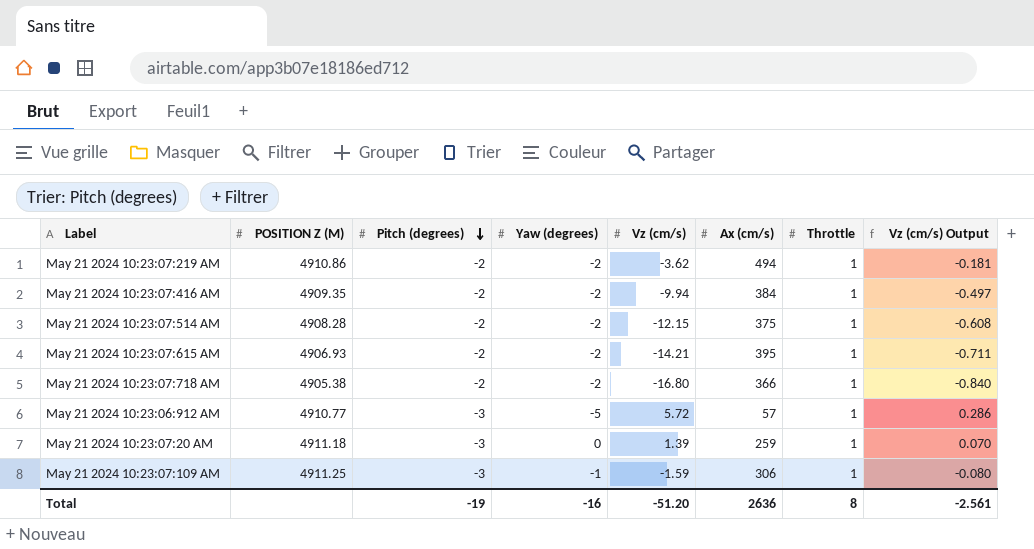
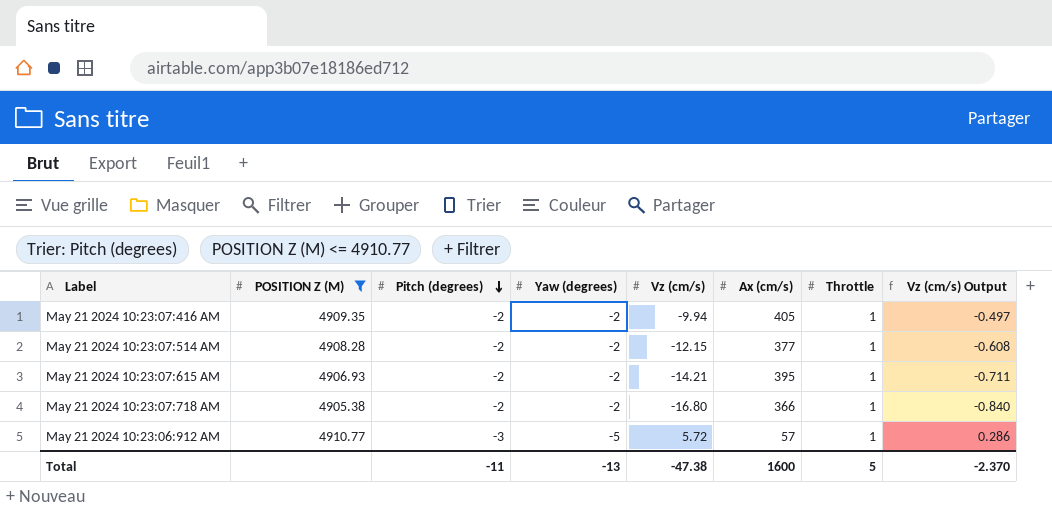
filter: none -> POSITION Z (M) <= 4910.77
May 21 2024 10:23:07:416 AM | Ax (cm/s): 384 -> 405
May 21 2024 10:23:07:514 AM | Ax (cm/s): 375 -> 377
Total | Pitch (degrees): -19 -> -11
Total | Yaw (degrees): -16 -> -13
Total | Vz (cm/s): -51.20 -> -47.38
Total | Ax (cm/s): 2636 -> 1600
Total | Throttle: 8 -> 5
Total | Vz (cm/s) Output: -2.561 -> -2.370

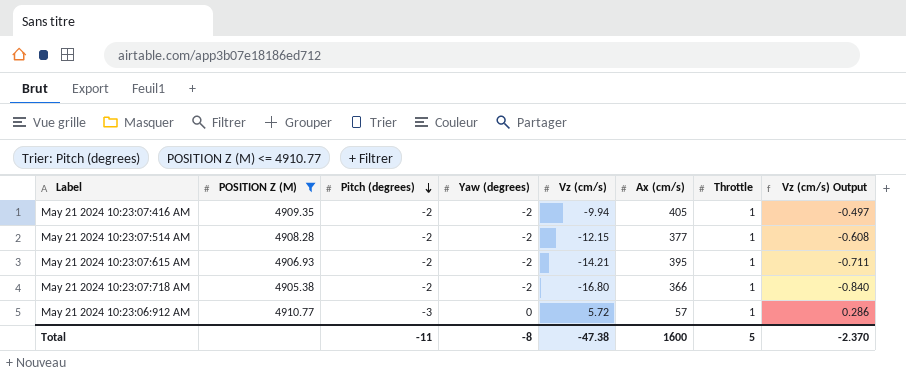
May 21 2024 10:23:06:912 AM | Yaw (degrees): -5 -> 0
Total | Yaw (degrees): -13 -> -8

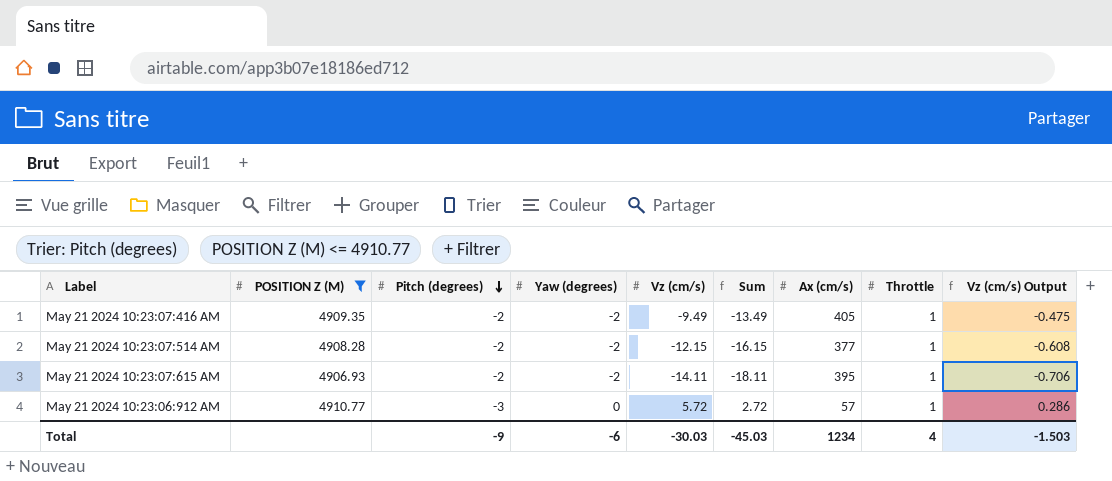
column Sum | formula: none -> [Pitch (degrees)] + [Yaw (degrees)] + [Vz (cm/s)]
row May 21 2024 10:23:07:718 AM: 4905.38 | -2 | -2 | -16.80 | 366 | 1 | -0.840 -> none
May 21 2024 10:23:07:416 AM | Vz (cm/s): -9.94 -> -9.49
May 21 2024 10:23:07:416 AM | Vz (cm/s) Output: -0.497 -> -0.475
May 21 2024 10:23:07:615 AM | Vz (cm/s): -14.21 -> -14.11
May 21 2024 10:23:07:615 AM | Vz (cm/s) Output: -0.711 -> -0.706
Total | Pitch (degrees): -11 -> -9
Total | Yaw (degrees): -8 -> -6
Total | Vz (cm/s): -47.38 -> -30.03
Total | Ax (cm/s): 1600 -> 1234
Total | Throttle: 5 -> 4
Total | Vz (cm/s) Output: -2.370 -> -1.503

